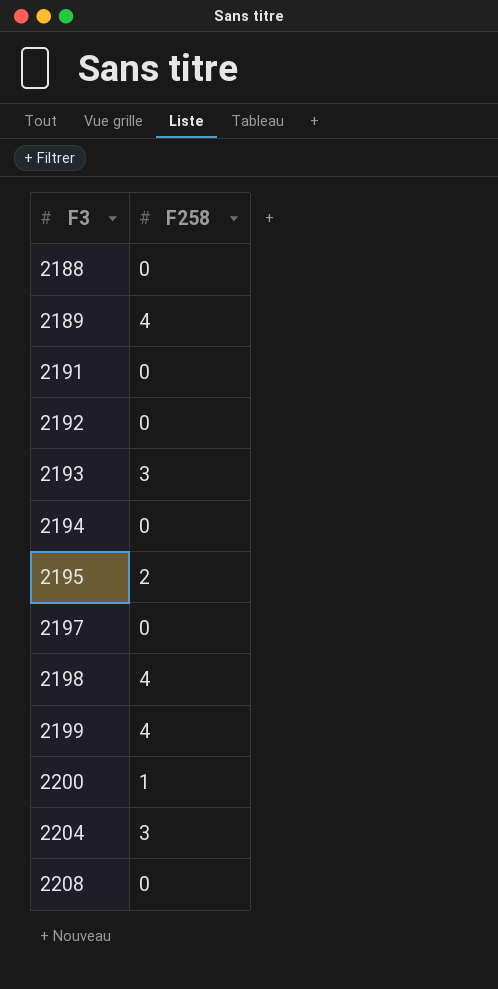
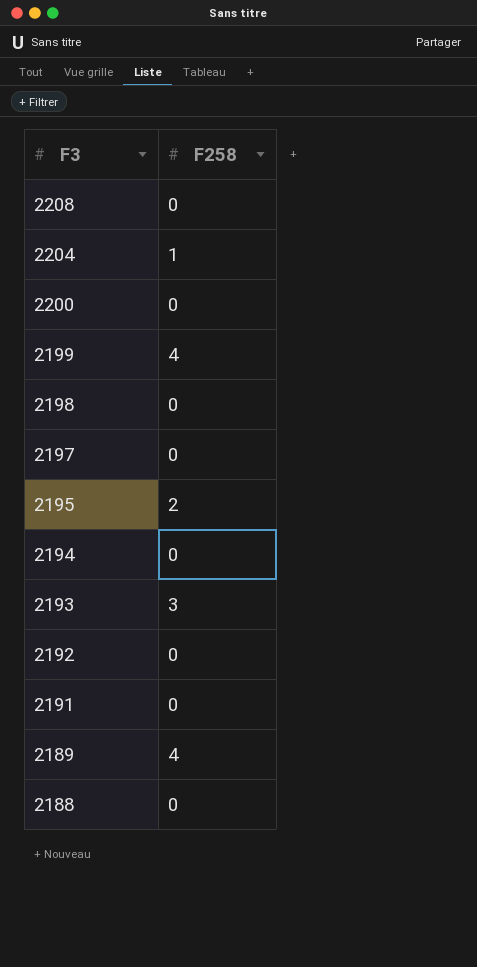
row order: F3 ascending -> F3 descending
2204 | F258: 3 -> 1
2200 | F258: 1 -> 0
2198 | F258: 4 -> 0

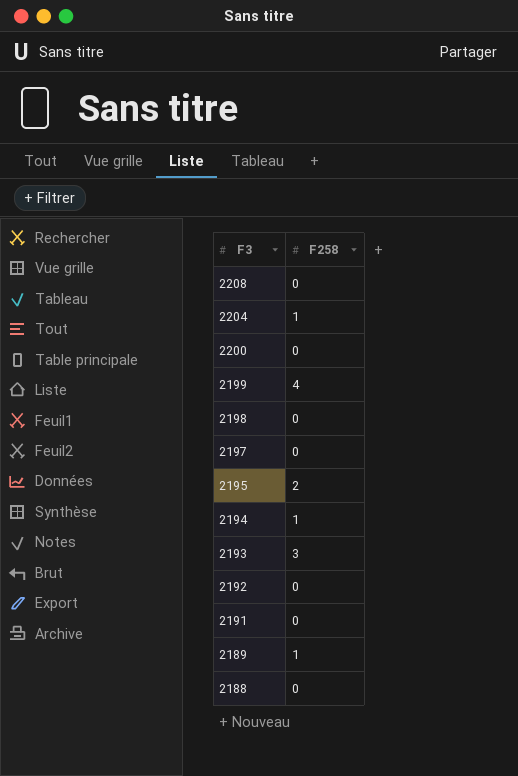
2194 | F258: 0 -> 1
2189 | F258: 4 -> 1

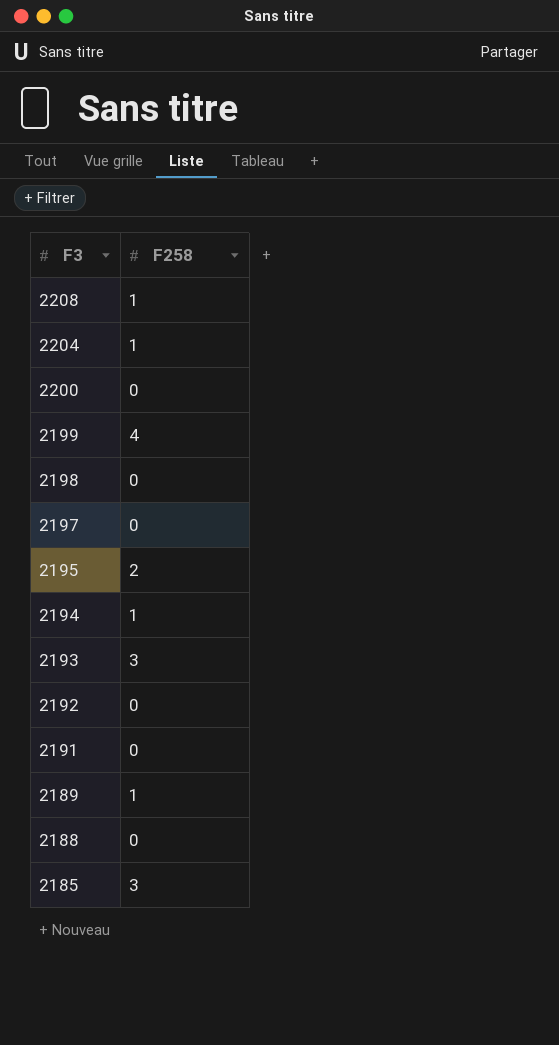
2208 | F258: 0 -> 1
row 2185: none -> 3

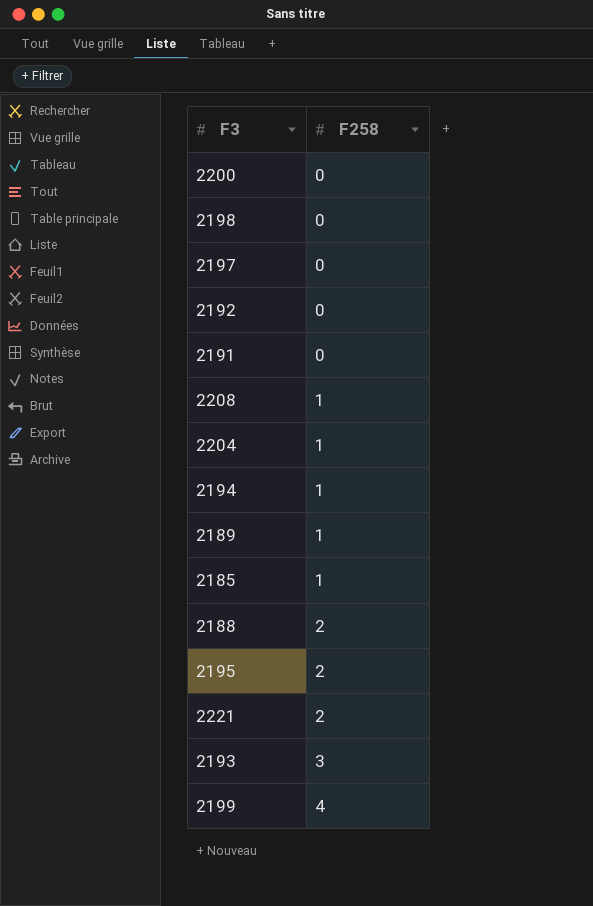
row order: F3 descending -> F258 ascending
2185 | F258: 3 -> 1
2188 | F258: 0 -> 2
row 2221: none -> 2

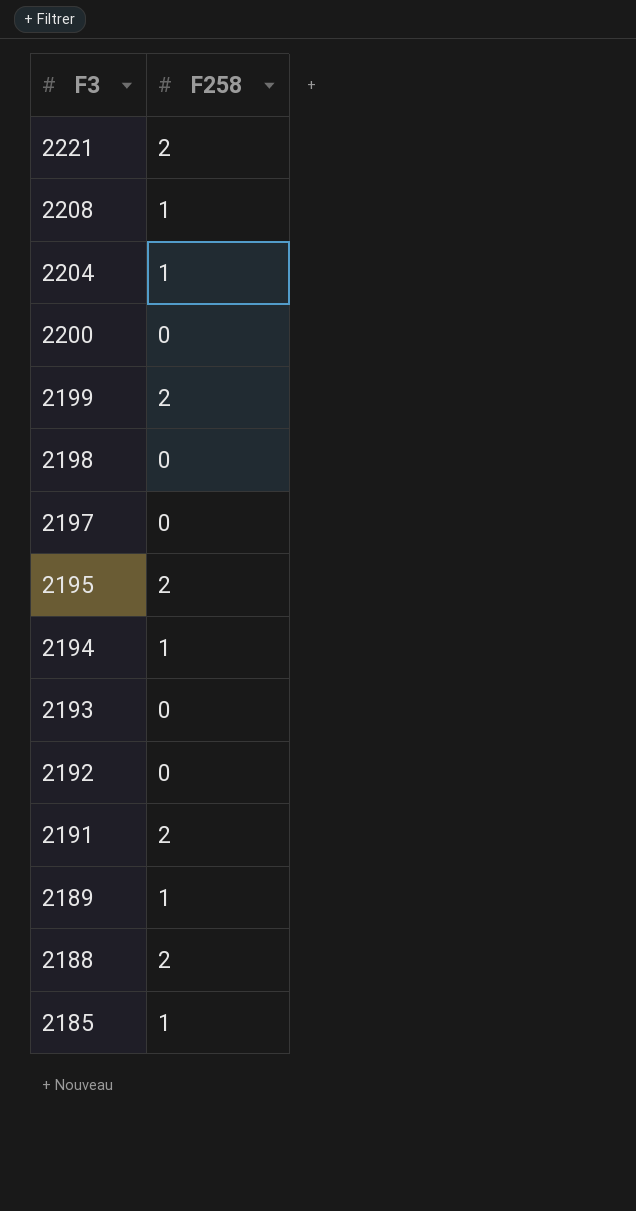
row order: F258 ascending -> F3 descending
2199 | F258: 4 -> 2
2193 | F258: 3 -> 0
2191 | F258: 0 -> 2

